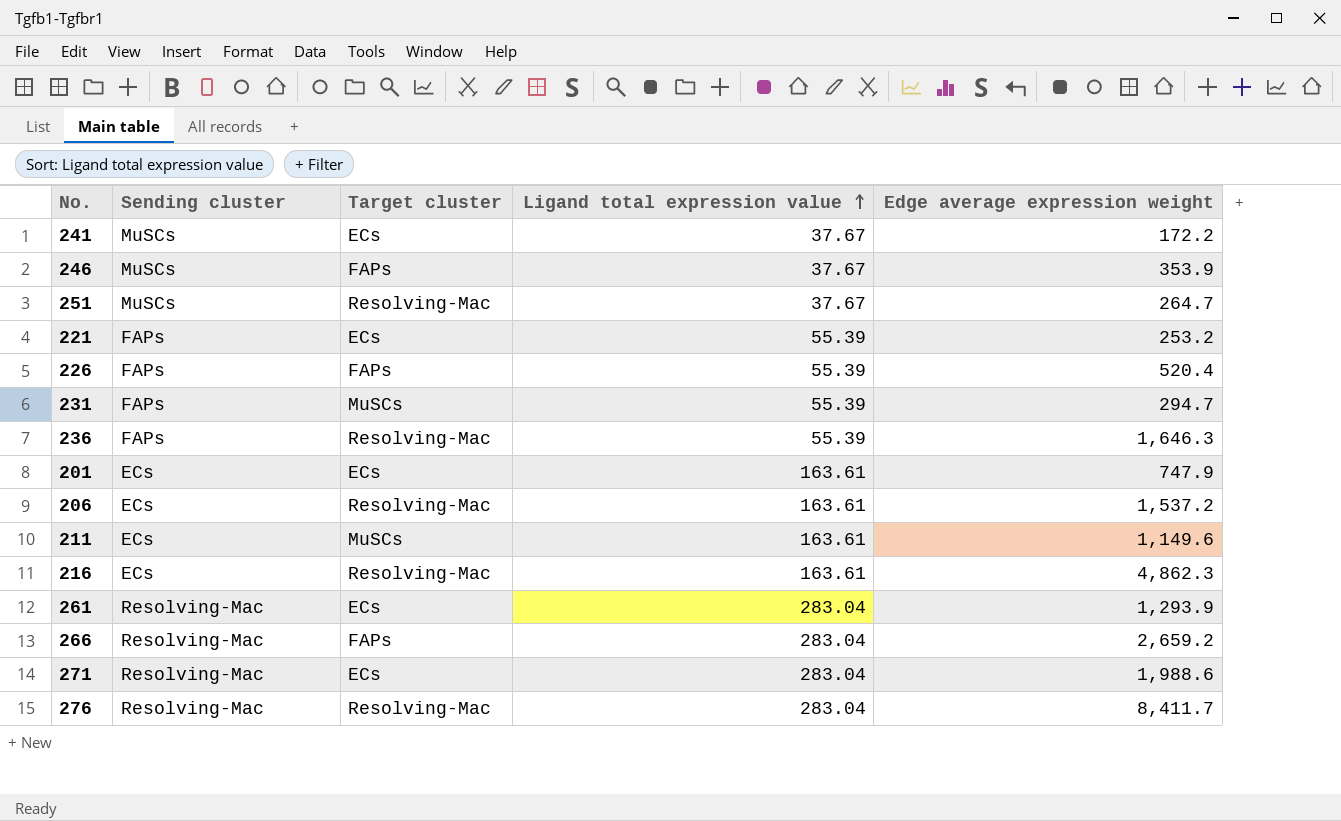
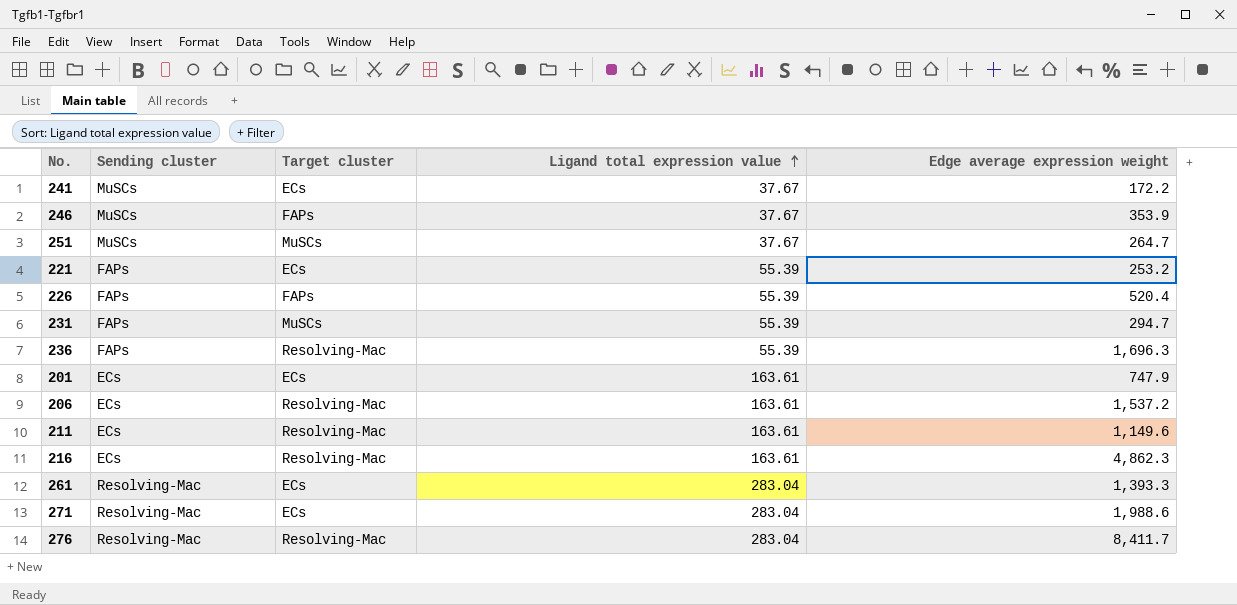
row 266: Resolving-Mac | FAPs | 283.04 | 2,659.2 -> none
251 | Target cluster: Resolving-Mac -> MuSCs
236 | Edge average expression weight: 1,646.3 -> 1,696.3
211 | Target cluster: MuSCs -> Resolving-Mac
261 | Edge average expression weight: 1,293.9 -> 1,393.3

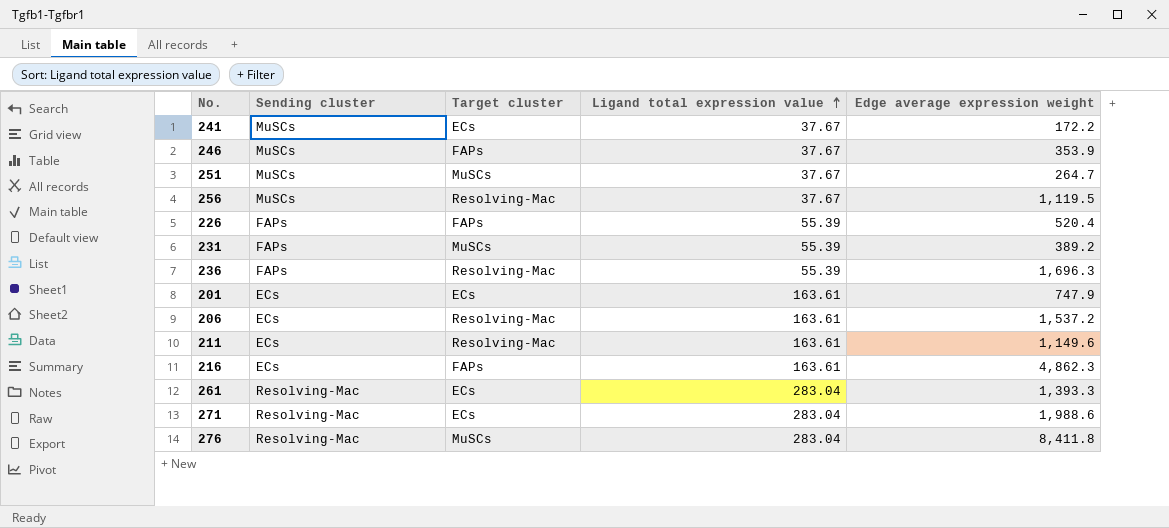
row 221: FAPs | ECs | 55.39 | 253.2 -> none
row 256: none -> MuSCs | Resolving-Mac | 37.67 | 1,119.5
231 | Edge average expression weight: 294.7 -> 389.2
216 | Target cluster: Resolving-Mac -> FAPs
276 | Target cluster: Resolving-Mac -> MuSCs
276 | Edge average expression weight: 8,411.7 -> 8,411.8

